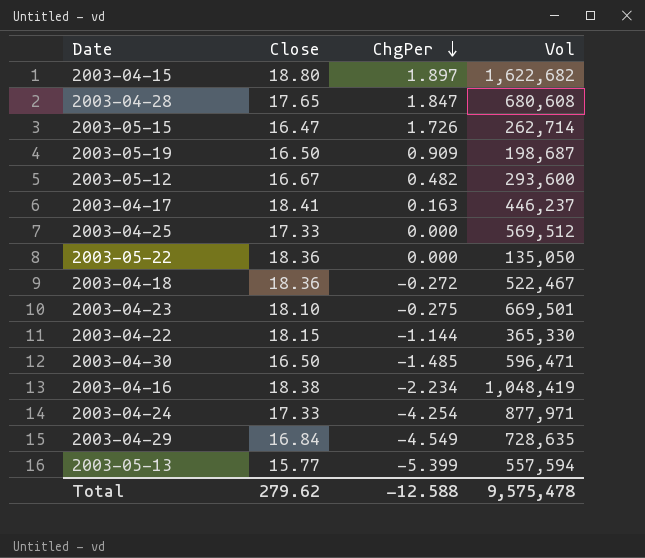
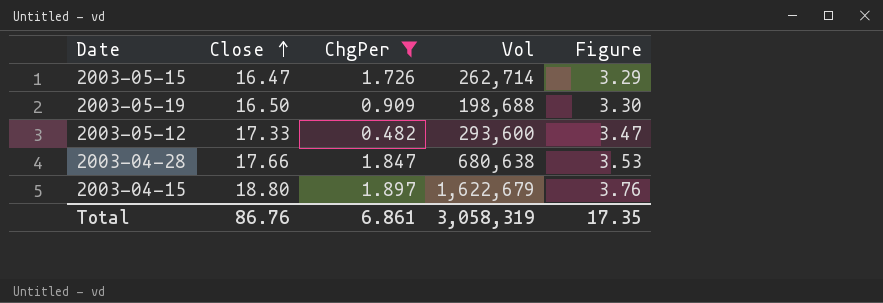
filter: none -> ChgPer >= 0.482
row order: ChgPer descending -> Close ascending
column Figure | formula: none -> [Close] * 0.2
2003-05-19 | Vol: 198,687 -> 198,688
2003-05-12 | Close: 16.67 -> 17.33
2003-04-28 | Close: 17.65 -> 17.66
2003-04-28 | Vol: 680,608 -> 680,638
2003-04-15 | Vol: 1,622,682 -> 1,622,679
Total | Close: 279.62 -> 86.76
Total | ChgPer: -12.588 -> 6.861
Total | Vol: 9,575,478 -> 3,058,319

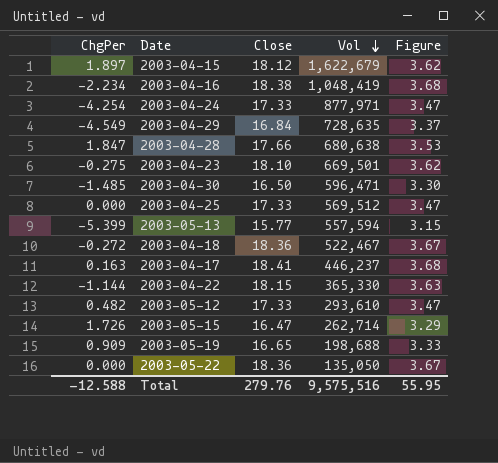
filter: ChgPer >= 0.482 -> none
row order: Close ascending -> Vol descending
column ChgPer | position: 3 -> 1
2003-04-15 | Close: 18.80 -> 18.12
2003-04-15 | Figure: 3.76 -> 3.62
2003-05-12 | Vol: 293,600 -> 293,610
2003-05-19 | Close: 16.50 -> 16.65
2003-05-19 | Figure: 3.30 -> 3.33
Total | ChgPer: 6.861 -> -12.588
Total | Close: 86.76 -> 279.76
Total | Vol: 3,058,319 -> 9,575,516
Total | Figure: 17.35 -> 55.95

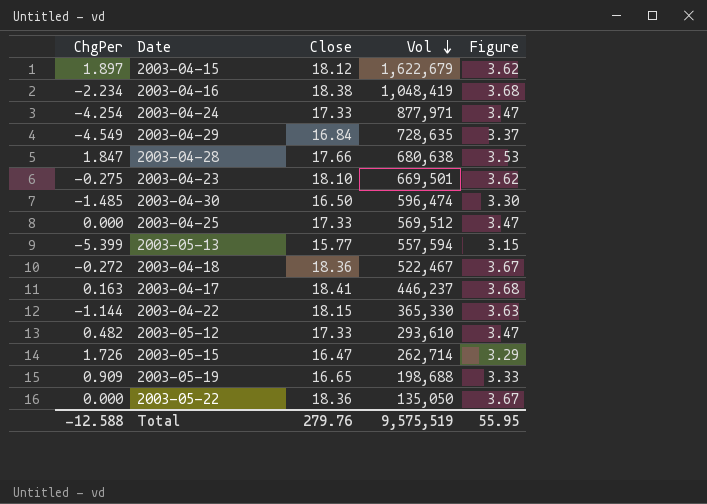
2003-04-30 | Vol: 596,471 -> 596,474
Total | Vol: 9,575,516 -> 9,575,519

